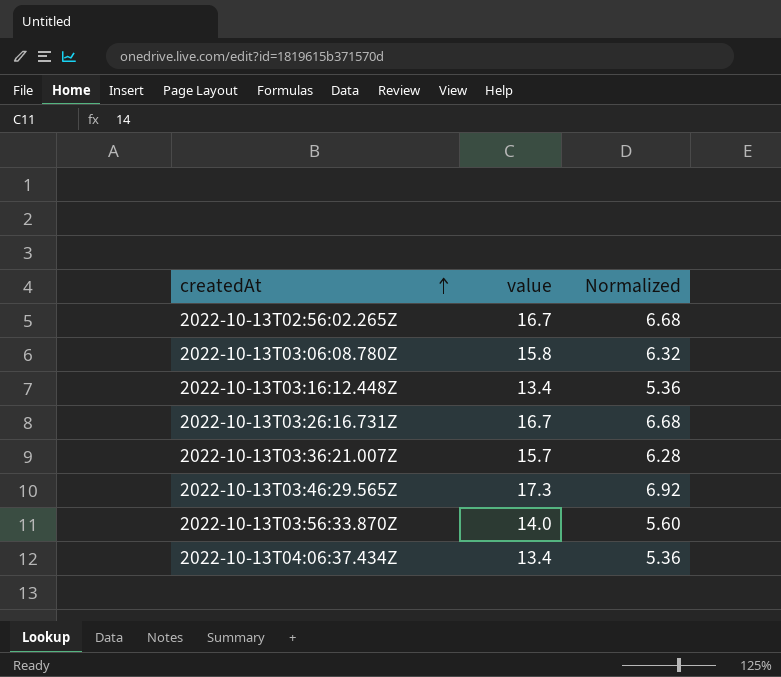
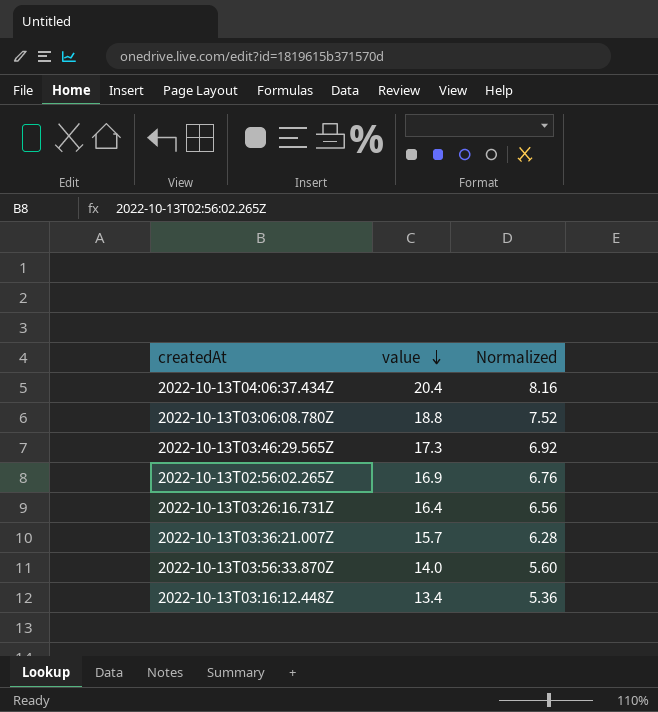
row order: createdAt ascending -> value descending
2022-10-13T04:06:37.434Z | value: 13.4 -> 20.4
2022-10-13T04:06:37.434Z | Normalized: 5.36 -> 8.16
2022-10-13T03:06:08.780Z | value: 15.8 -> 18.8
2022-10-13T03:06:08.780Z | Normalized: 6.32 -> 7.52
2022-10-13T02:56:02.265Z | value: 16.7 -> 16.9
2022-10-13T02:56:02.265Z | Normalized: 6.68 -> 6.76
2022-10-13T03:26:16.731Z | value: 16.7 -> 16.4
2022-10-13T03:26:16.731Z | Normalized: 6.68 -> 6.56

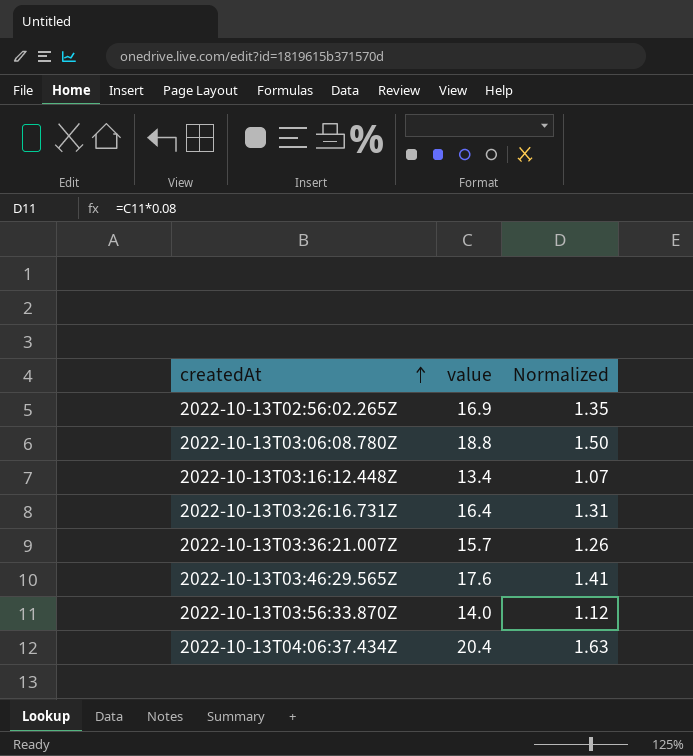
row order: value descending -> createdAt ascending
column Normalized | formula: [value] * 0.4 -> [value] * 0.08
2022-10-13T03:46:29.565Z | value: 17.3 -> 17.6

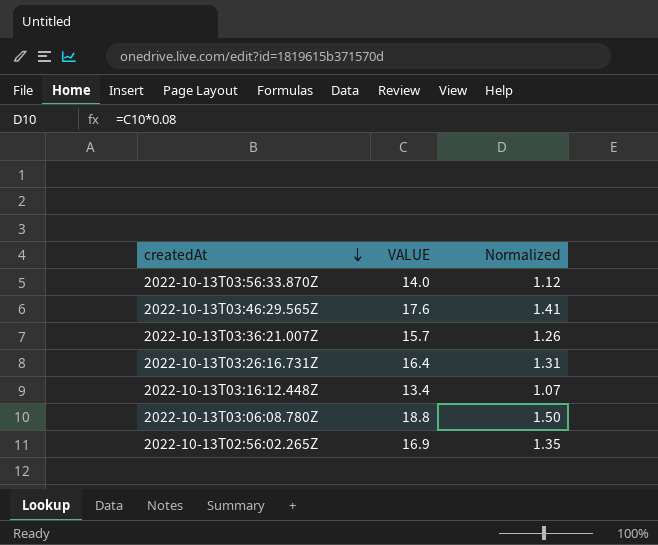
row order: createdAt ascending -> createdAt descending
column name: value -> VALUE
row 2022-10-13T04:06:37.434Z: 20.4 | 1.63 -> none

